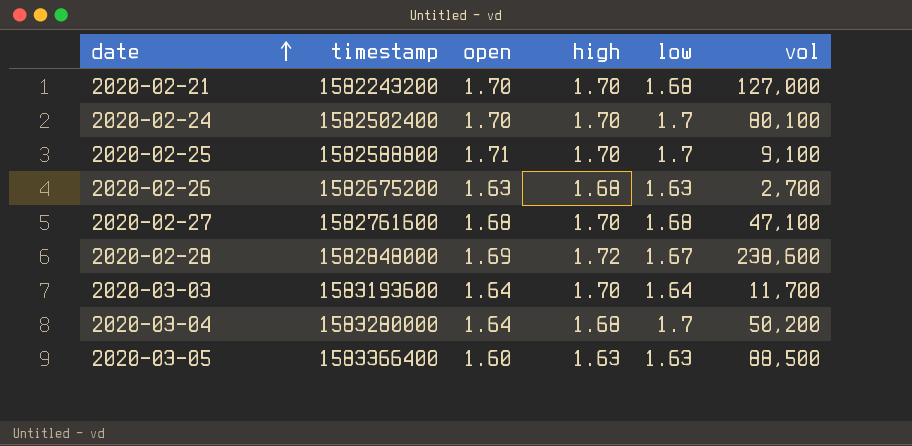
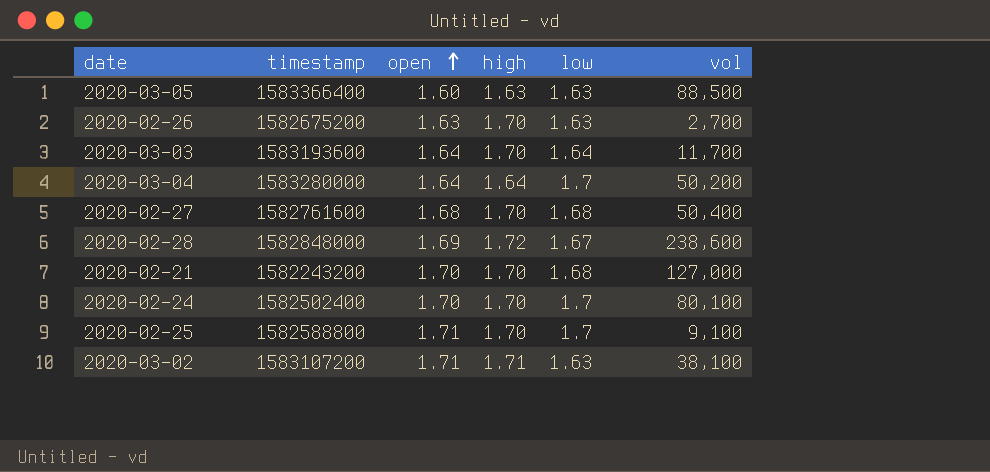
row order: date ascending -> open ascending
2020-02-26 | high: 1.68 -> 1.70
2020-03-04 | high: 1.68 -> 1.64
2020-02-27 | vol: 47,100 -> 50,400
row 2020-03-02: none -> 1583107200 | 1.71 | 1.71 | 1.63 | 38,100

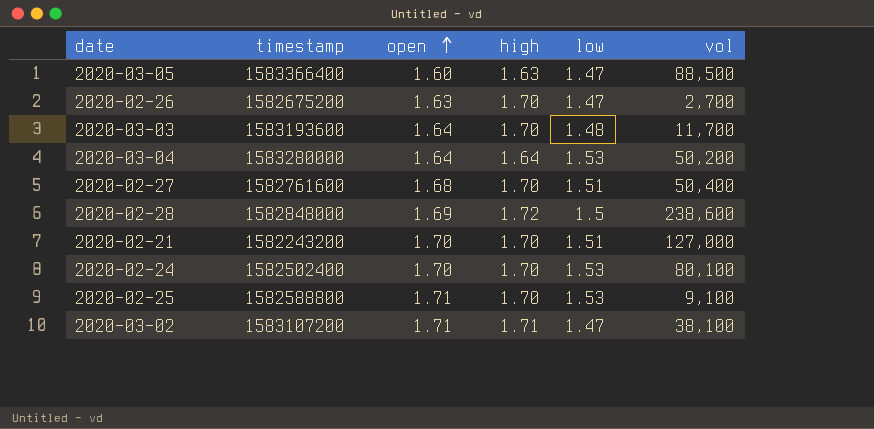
2020-03-05 | low: 1.63 -> 1.47
2020-02-26 | low: 1.63 -> 1.47
2020-03-03 | low: 1.64 -> 1.48
2020-03-04 | low: 1.7 -> 1.53
2020-02-27 | low: 1.68 -> 1.51
2020-02-28 | low: 1.67 -> 1.5
2020-02-21 | low: 1.68 -> 1.51
2020-02-24 | low: 1.7 -> 1.53
2020-02-25 | low: 1.7 -> 1.53
2020-03-02 | low: 1.63 -> 1.47

